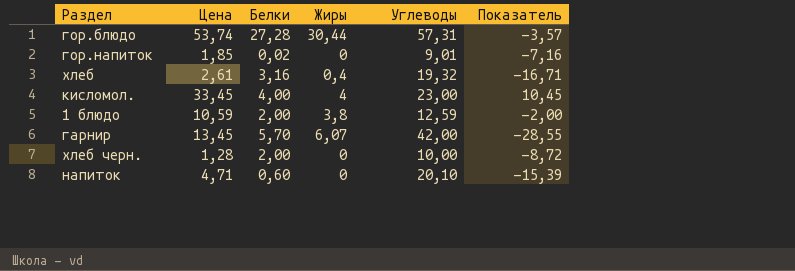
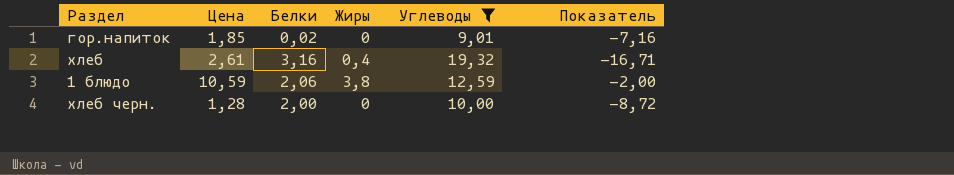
filter: none -> Углеводы <= 19,32
1 блюдо | Белки: 2,00 -> 2,06

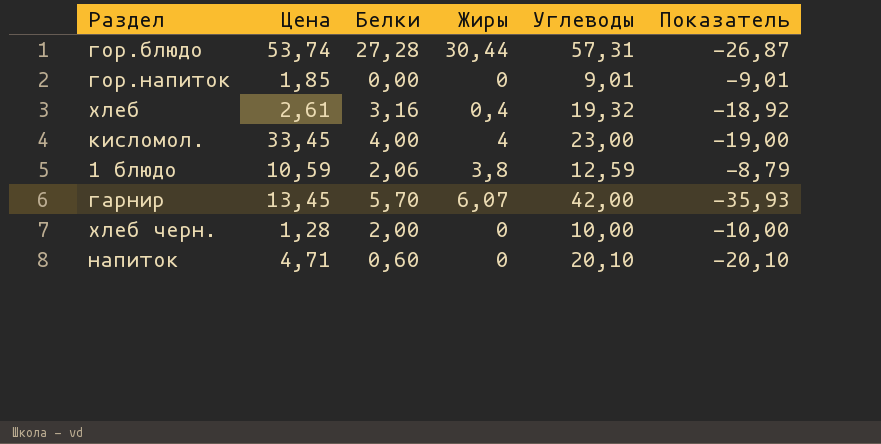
filter: Углеводы <= 19,32 -> none
column Показатель | formula: [Цена] - [Углеводы] -> [Жиры] - [Углеводы]
гор.напиток | Белки: 0,02 -> 0,00

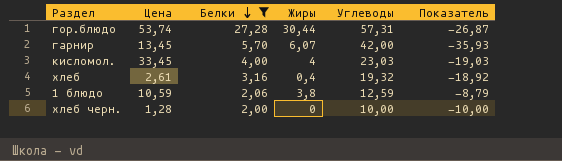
filter: none -> Белки >= 2,00
row order: none -> Белки descending
кисломол. | Углеводы: 23,00 -> 23,03
кисломол. | Показатель: -19,00 -> -19,03

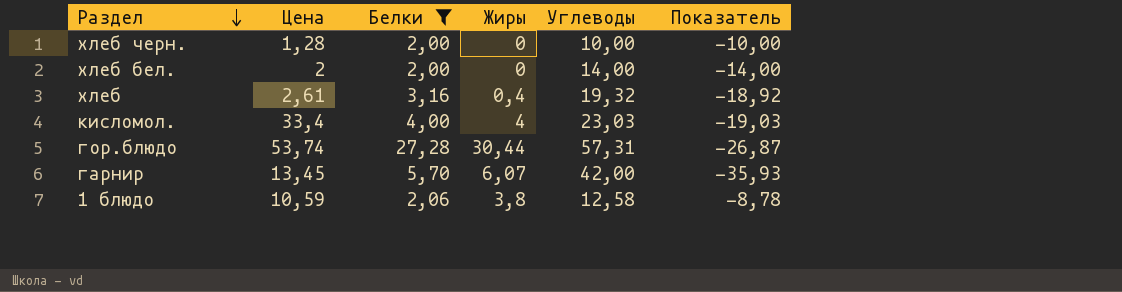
row order: Белки descending -> Раздел descending
row хлеб бел.: none -> 2 | 2,00 | 0 | 14,00 | -14,00
кисломол. | Цена: 33,45 -> 33,4
1 блюдо | Углеводы: 12,59 -> 12,58
1 блюдо | Показатель: -8,79 -> -8,78

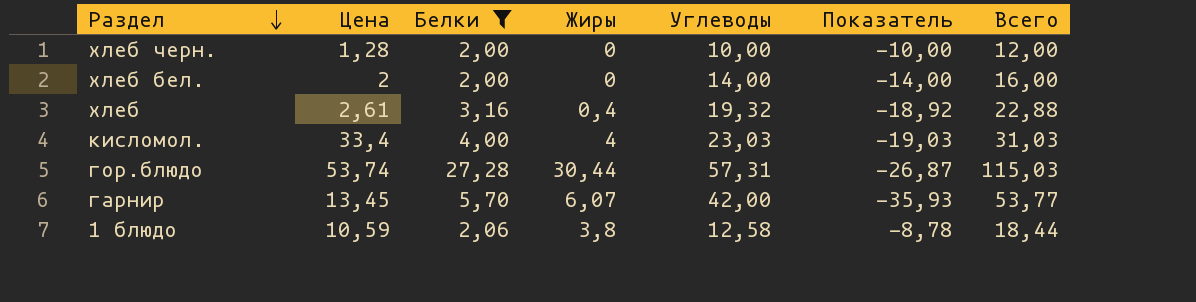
column Всего | formula: none -> [Белки] + [Жиры] + [Углеводы]

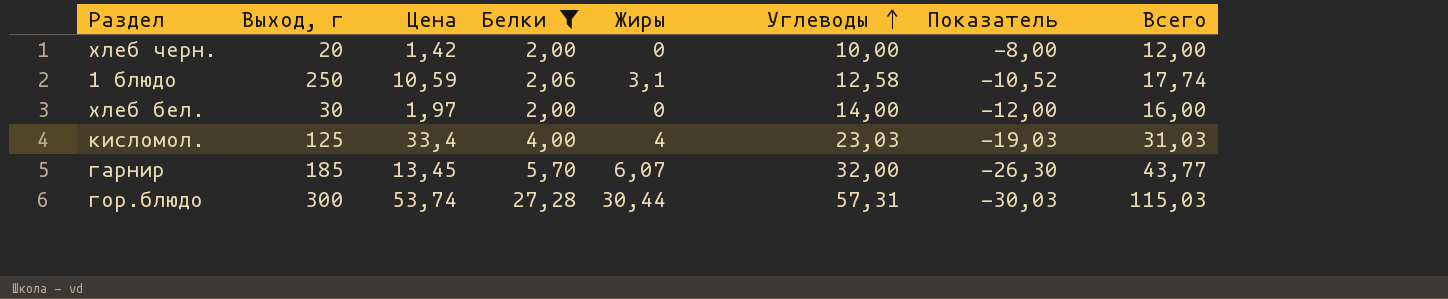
row order: Раздел descending -> Углеводы ascending
column Выход, г | position: none -> 2
column Показатель | formula: [Жиры] - [Углеводы] -> [Белки] - [Углеводы]
row хлеб: 2,61 | 3,16 | 0,4 | 19,32 | -18,92 | 22,88 -> none
хлеб черн. | Цена: 1,28 -> 1,42
1 блюдо | Жиры: 3,8 -> 3,1
1 блюдо | Всего: 18,44 -> 17,74
хлеб бел. | Цена: 2 -> 1,97
гарнир | Углеводы: 42,00 -> 32,00
гарнир | Всего: 53,77 -> 43,77

